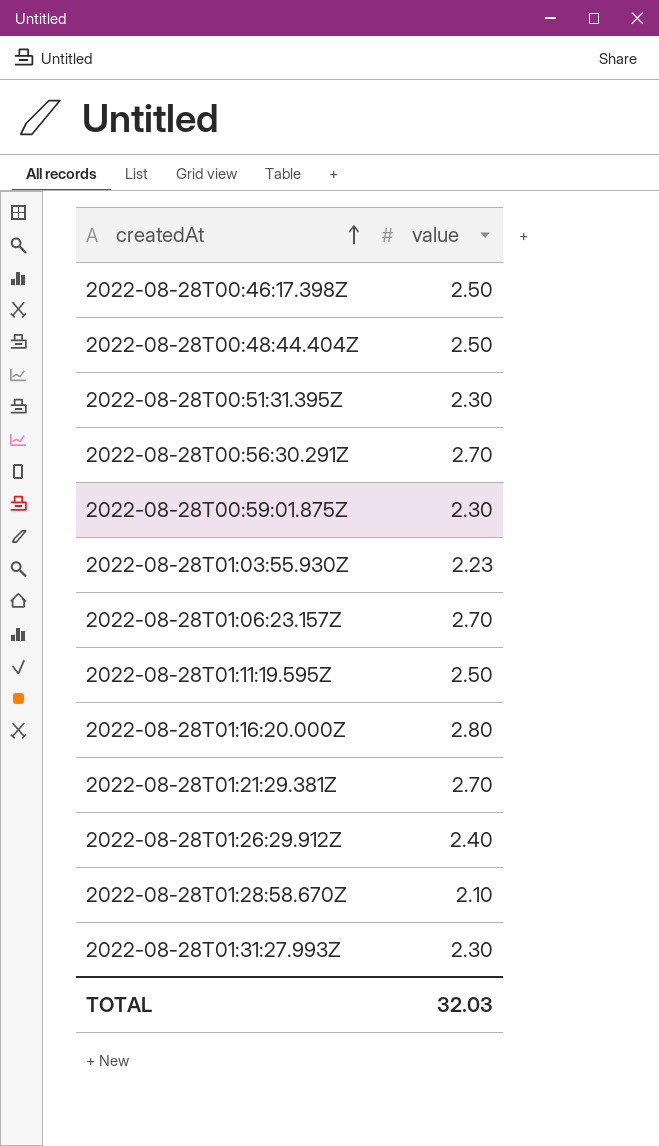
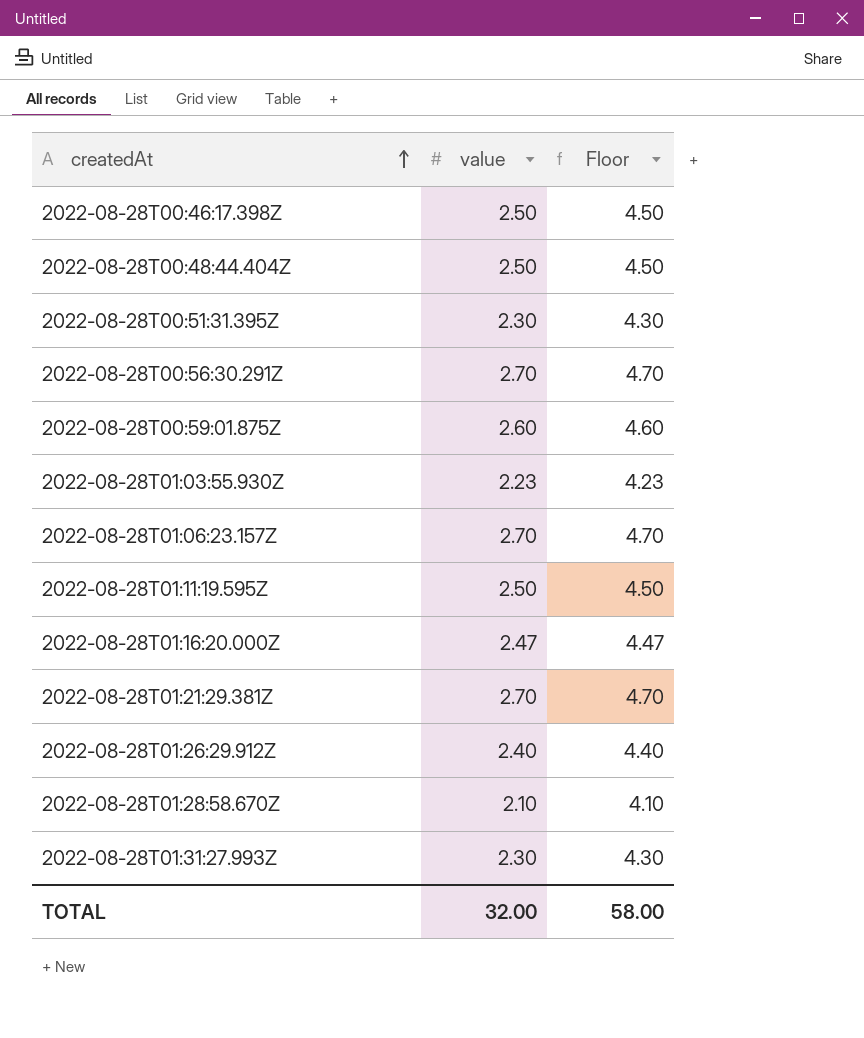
column Floor | formula: none -> [value] + 2
2022-08-28T00:59:01.875Z | value: 2.30 -> 2.60
2022-08-28T01:16:20.000Z | value: 2.80 -> 2.47
TOTAL | value: 32.03 -> 32.00

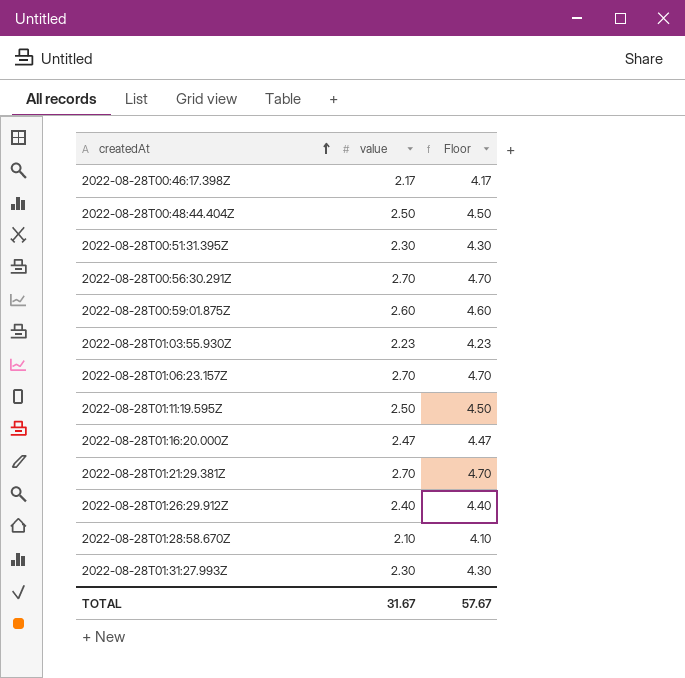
2022-08-28T00:46:17.398Z | value: 2.50 -> 2.17
2022-08-28T00:46:17.398Z | Floor: 4.50 -> 4.17
TOTAL | value: 32.00 -> 31.67
TOTAL | Floor: 58.00 -> 57.67

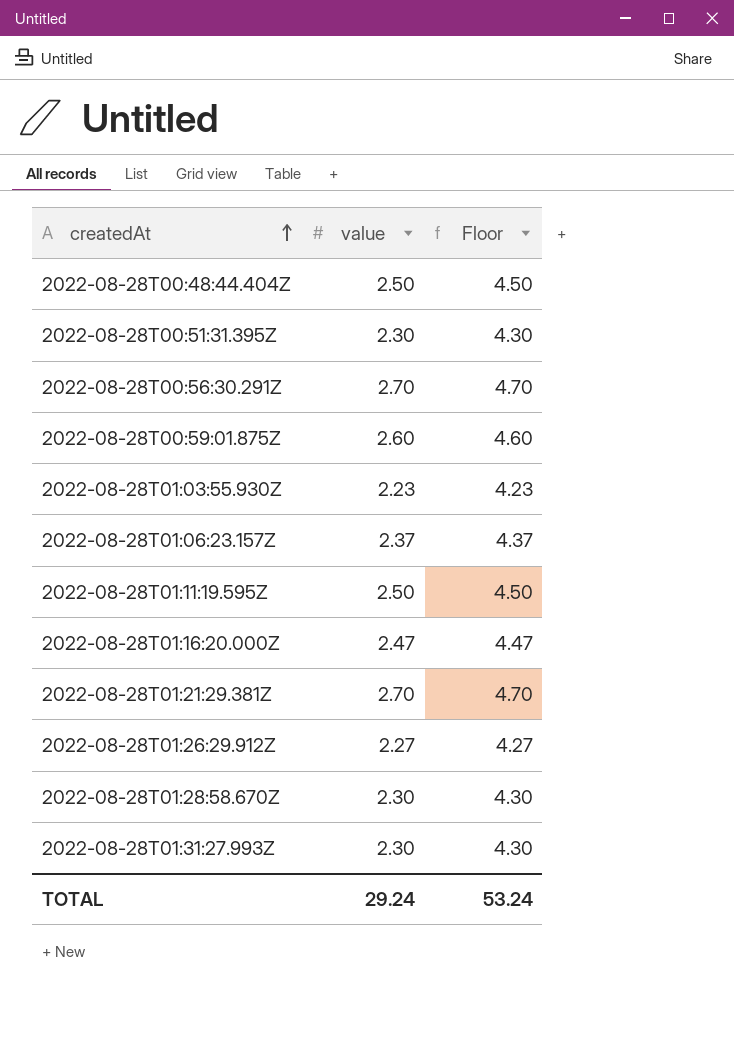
row 2022-08-28T00:46:17.398Z: 2.17 | 4.17 -> none
2022-08-28T01:06:23.157Z | value: 2.70 -> 2.37
2022-08-28T01:06:23.157Z | Floor: 4.70 -> 4.37
2022-08-28T01:26:29.912Z | value: 2.40 -> 2.27
2022-08-28T01:26:29.912Z | Floor: 4.40 -> 4.27
2022-08-28T01:28:58.670Z | value: 2.10 -> 2.30
2022-08-28T01:28:58.670Z | Floor: 4.10 -> 4.30
TOTAL | value: 31.67 -> 29.24
TOTAL | Floor: 57.67 -> 53.24

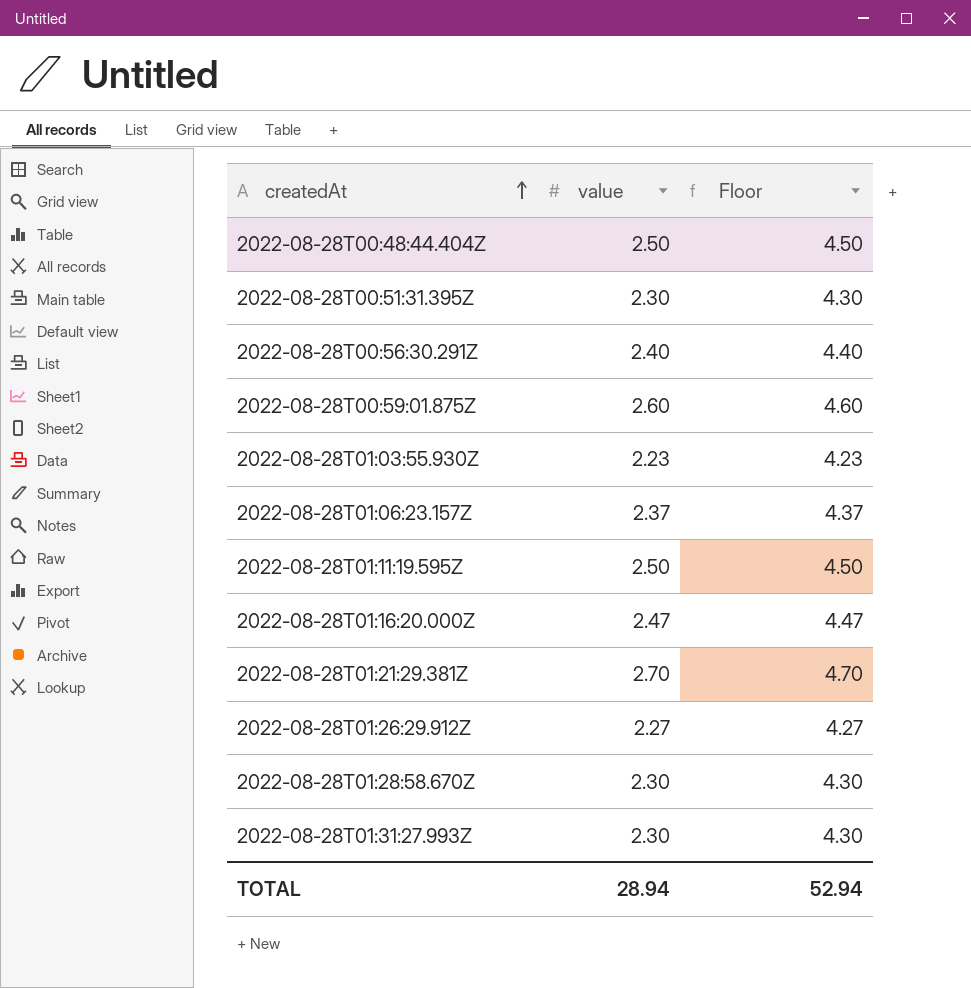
2022-08-28T00:56:30.291Z | value: 2.70 -> 2.40
2022-08-28T00:56:30.291Z | Floor: 4.70 -> 4.40
TOTAL | value: 29.24 -> 28.94
TOTAL | Floor: 53.24 -> 52.94

